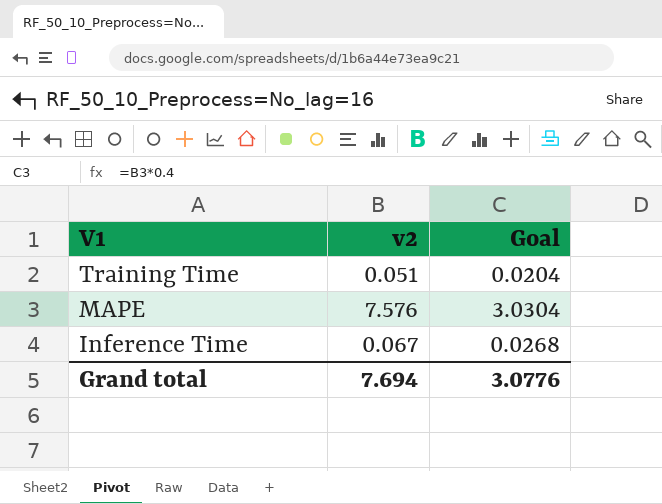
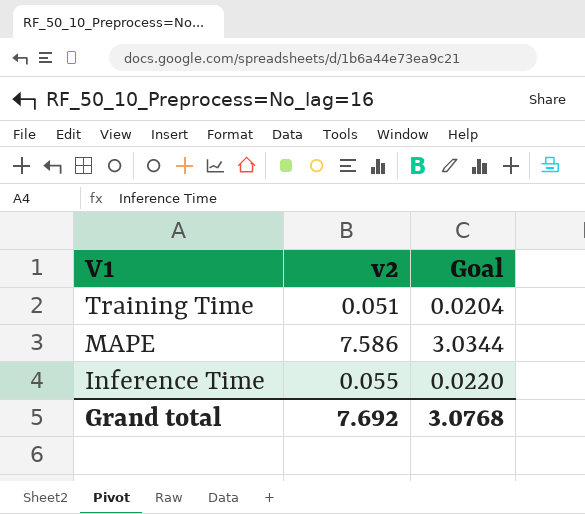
MAPE | v2: 7.576 -> 7.586
MAPE | Goal: 3.0304 -> 3.0344
Inference Time | v2: 0.067 -> 0.055
Inference Time | Goal: 0.0268 -> 0.0220
Grand total | v2: 7.694 -> 7.692
Grand total | Goal: 3.0776 -> 3.0768

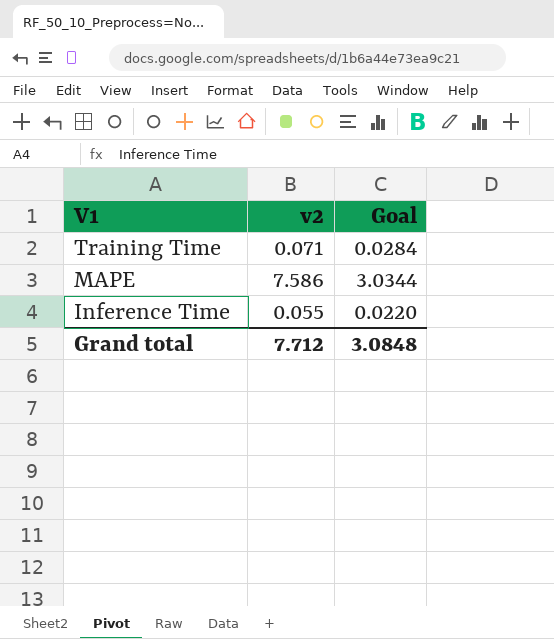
Training Time | v2: 0.051 -> 0.071
Training Time | Goal: 0.0204 -> 0.0284
Grand total | v2: 7.692 -> 7.712
Grand total | Goal: 3.0768 -> 3.0848

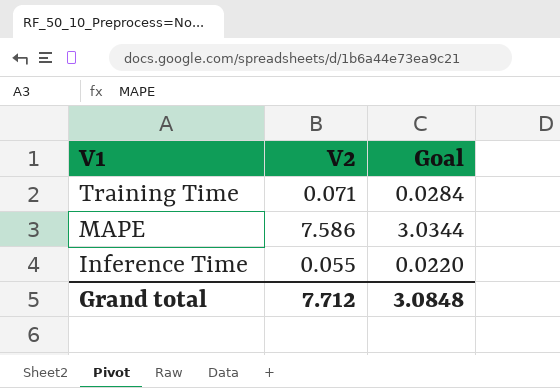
column name: v2 -> V2

